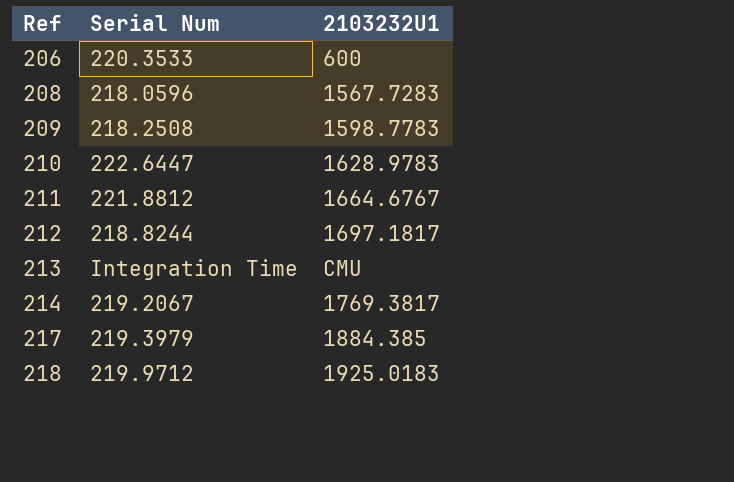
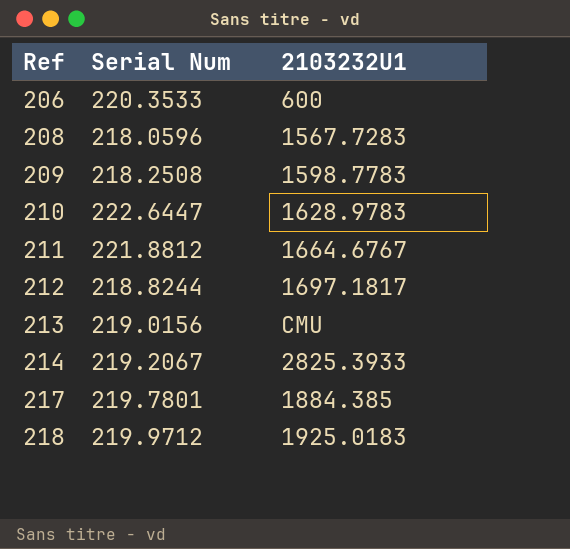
213 | Serial Num: Integration Time -> 219.0156
214 | 2103232U1: 1769.3817 -> 2825.3933
217 | Serial Num: 219.3979 -> 219.7801

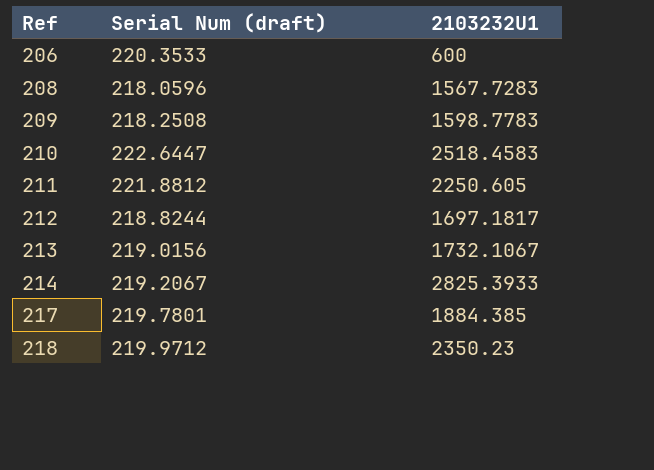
column name: Serial Num -> Serial Num (draft)
210 | 2103232U1: 1628.9783 -> 2518.4583
211 | 2103232U1: 1664.6767 -> 2250.605
213 | 2103232U1: CMU -> 1732.1067
218 | 2103232U1: 1925.0183 -> 2350.23

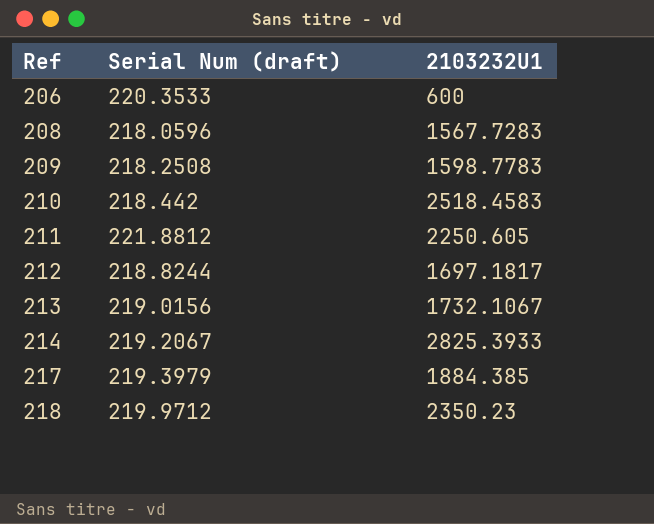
210 | Serial Num (draft): 222.6447 -> 218.442
217 | Serial Num (draft): 219.7801 -> 219.3979

